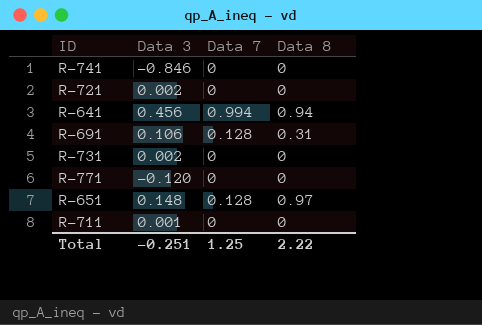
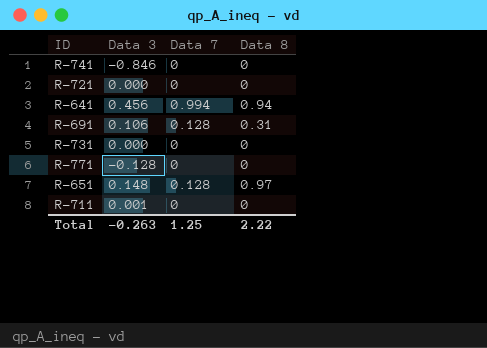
R-721 | Data 3: 0.002 -> 0.000
R-731 | Data 3: 0.002 -> 0.000
R-771 | Data 3: -0.120 -> -0.128
Total | Data 3: -0.251 -> -0.263

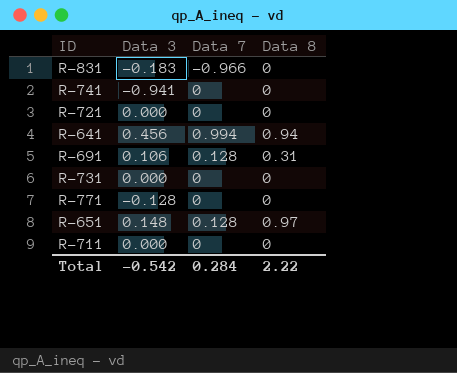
row R-831: none -> -0.183 | -0.966 | 0
R-741 | Data 3: -0.846 -> -0.941
R-711 | Data 3: 0.001 -> 0.000
Total | Data 3: -0.263 -> -0.542
Total | Data 7: 1.25 -> 0.284

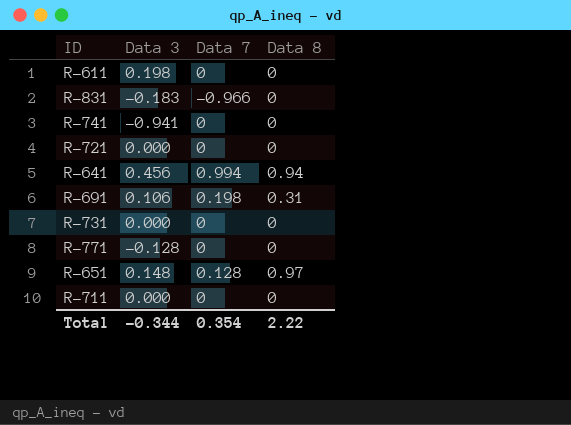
row R-611: none -> 0.198 | 0 | 0
R-691 | Data 7: 0.128 -> 0.198
Total | Data 3: -0.542 -> -0.344
Total | Data 7: 0.284 -> 0.354

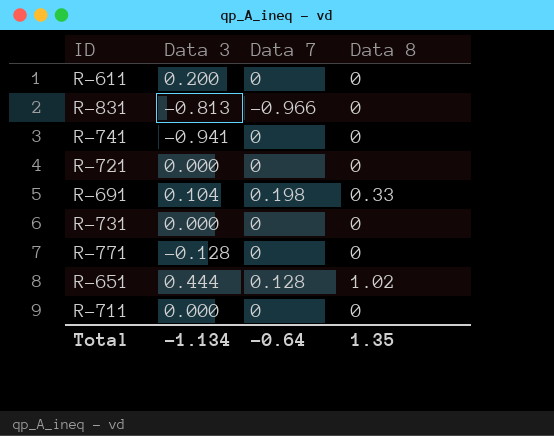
row R-641: 0.456 | 0.994 | 0.94 -> none
R-611 | Data 3: 0.198 -> 0.200
R-831 | Data 3: -0.183 -> -0.813
R-691 | Data 3: 0.106 -> 0.104
R-691 | Data 8: 0.31 -> 0.33
R-651 | Data 3: 0.148 -> 0.444
R-651 | Data 8: 0.97 -> 1.02
Total | Data 3: -0.344 -> -1.134
Total | Data 7: 0.354 -> -0.64
Total | Data 8: 2.22 -> 1.35

